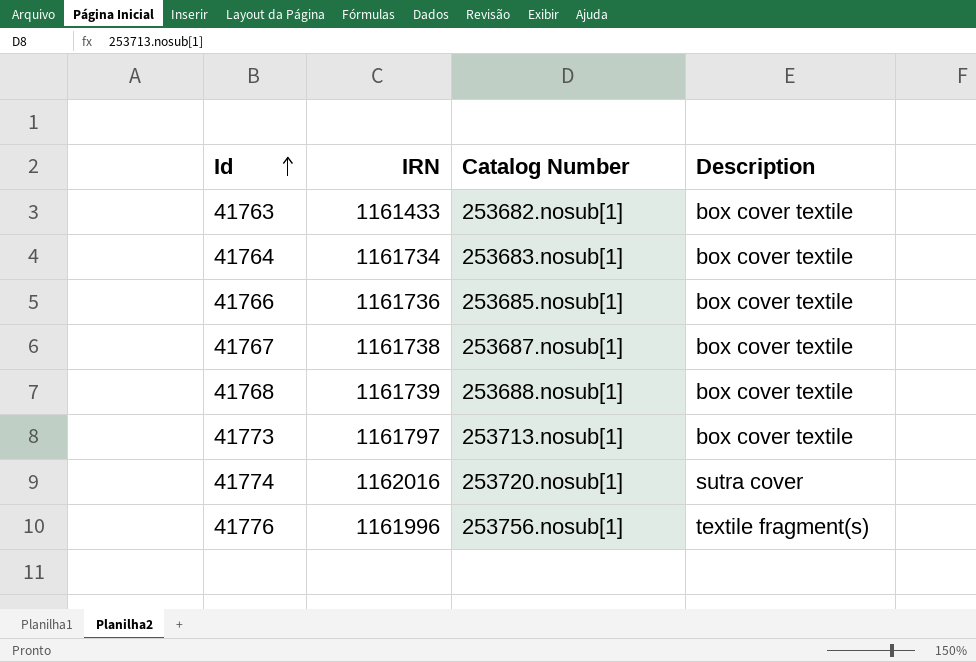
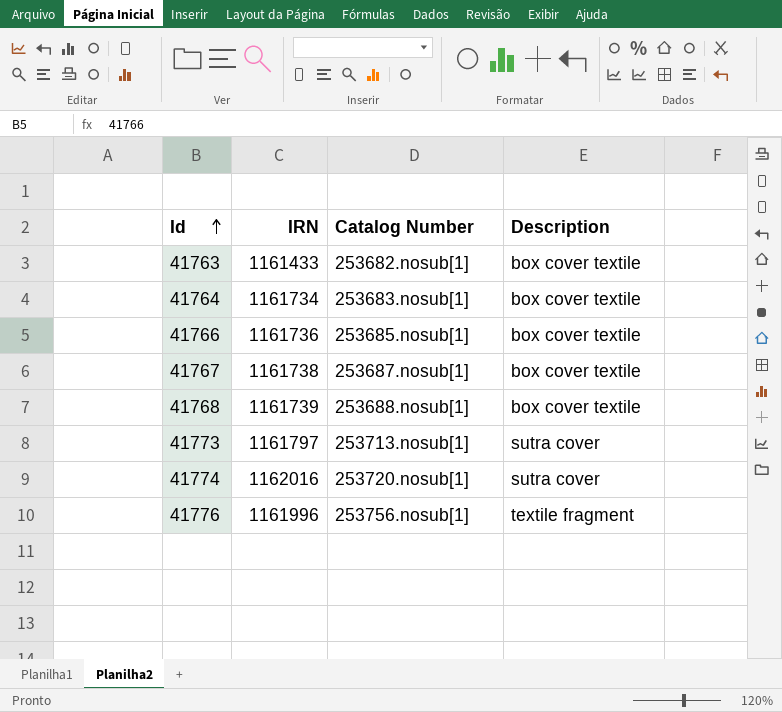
41773 | Description: box cover textile -> sutra cover
41776 | Description: textile fragment(s) -> textile fragment

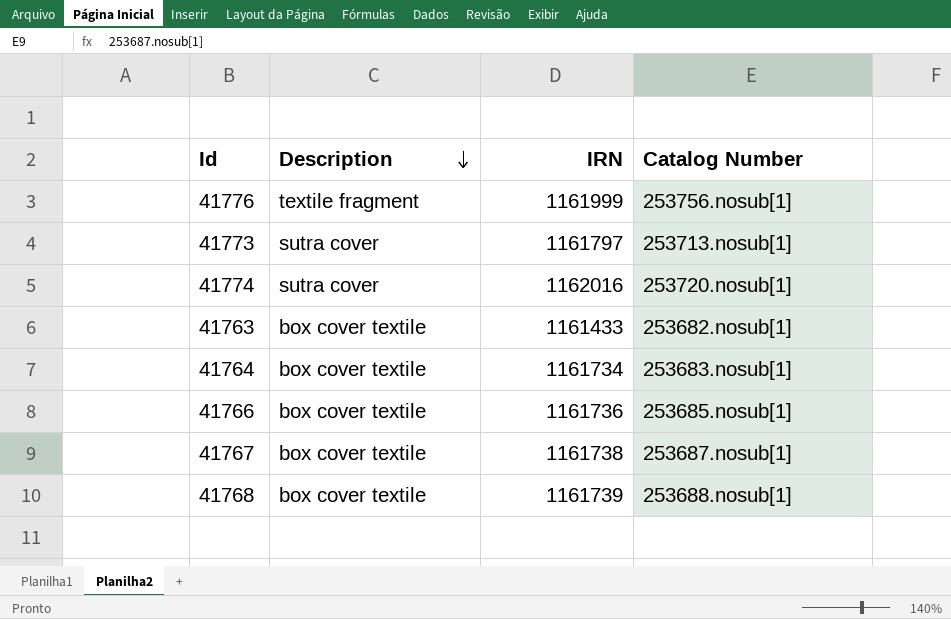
row order: Id ascending -> Description descending
column Description | position: 4 -> 2
41776 | IRN: 1161996 -> 1161999

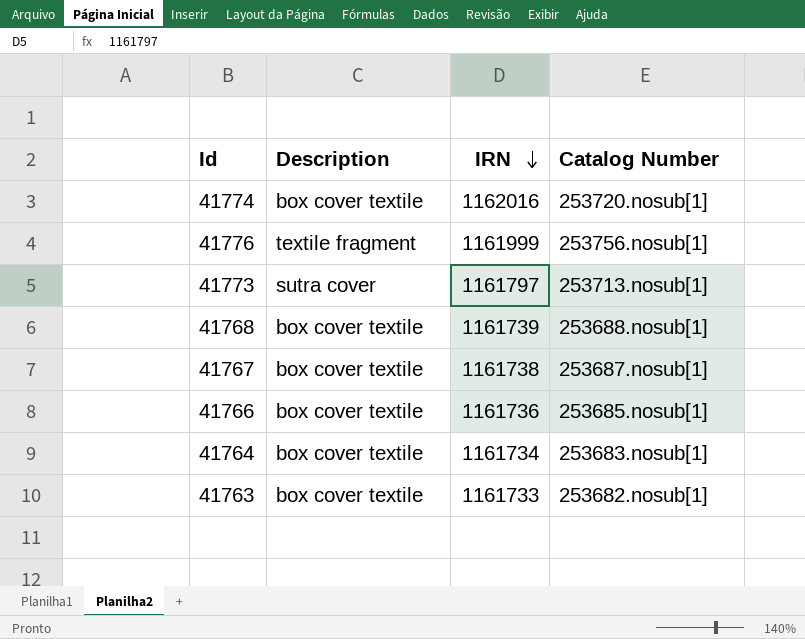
row order: Description descending -> IRN descending
41774 | Description: sutra cover -> box cover textile
41763 | IRN: 1161433 -> 1161733

